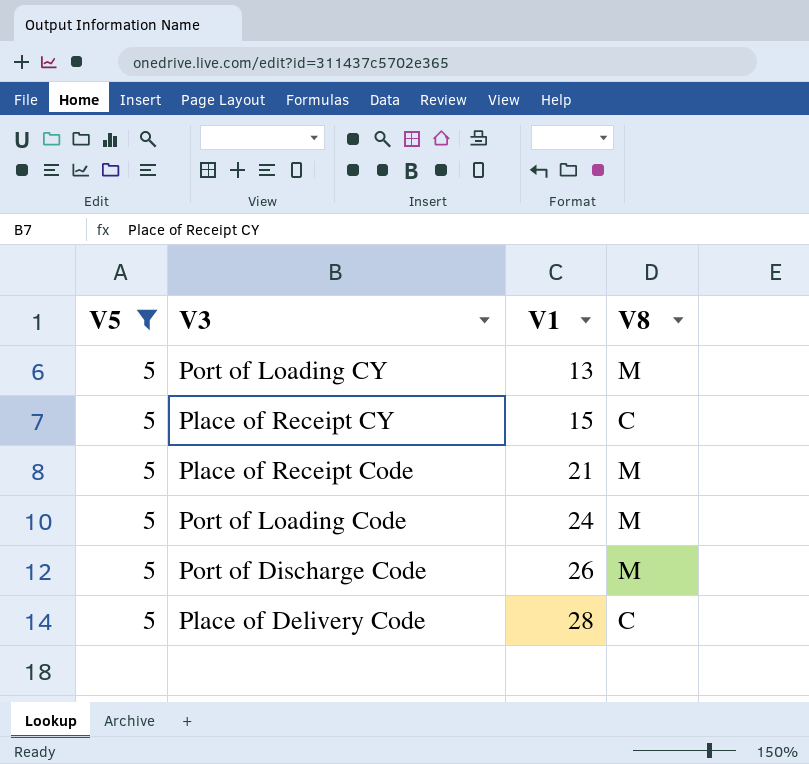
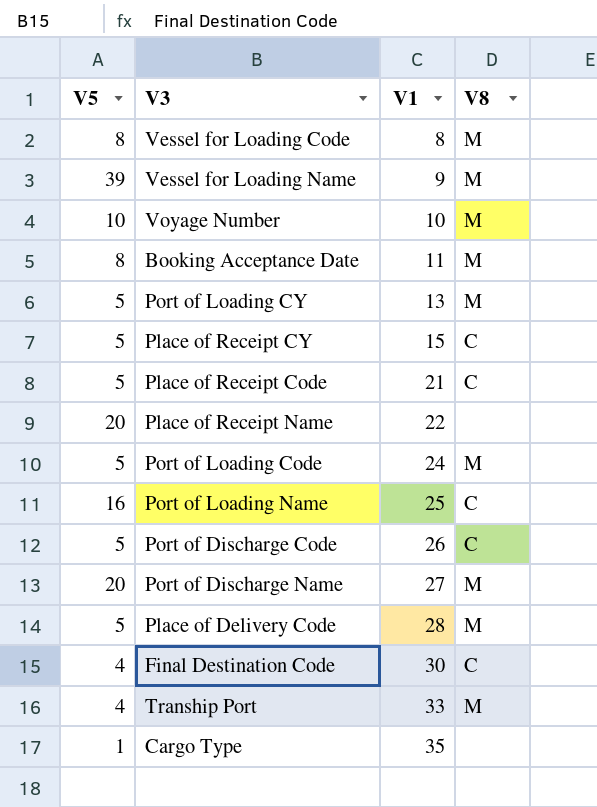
filter: V5 = 5 -> none
Place of Receipt Code | V8: M -> C
Port of Discharge Code | V8: M -> C
Place of Delivery Code | V8: C -> M

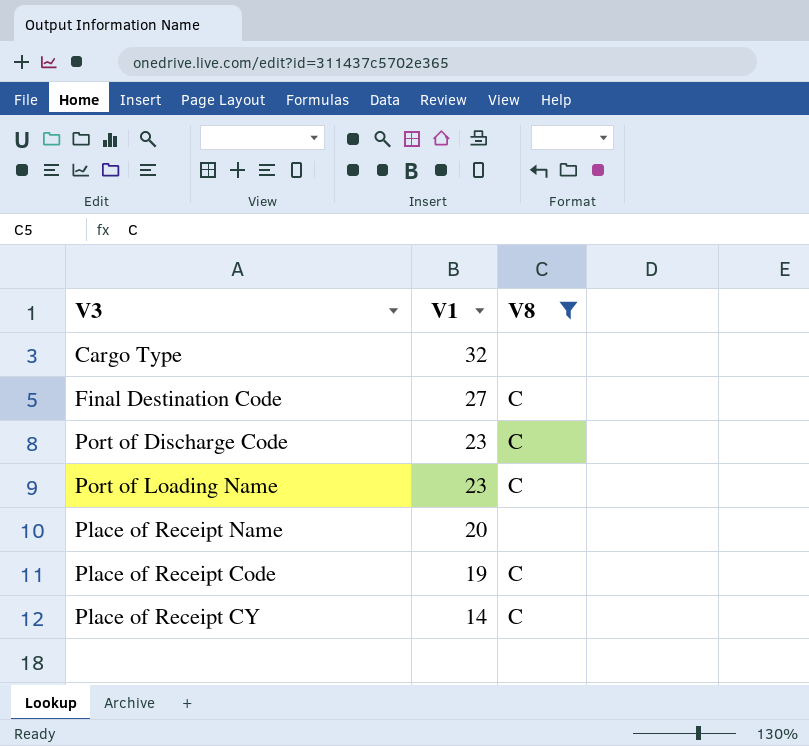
filter: none -> V8 != M
row order: V1 ascending -> V1 descending
column V5 | position: 1 -> none
Cargo Type | V1: 35 -> 32
Final Destination Code | V1: 30 -> 27
Port of Discharge Code | V1: 26 -> 23
Port of Loading Name | V1: 25 -> 23
Place of Receipt Name | V1: 22 -> 20
Place of Receipt Code | V1: 21 -> 19
Place of Receipt CY | V1: 15 -> 14

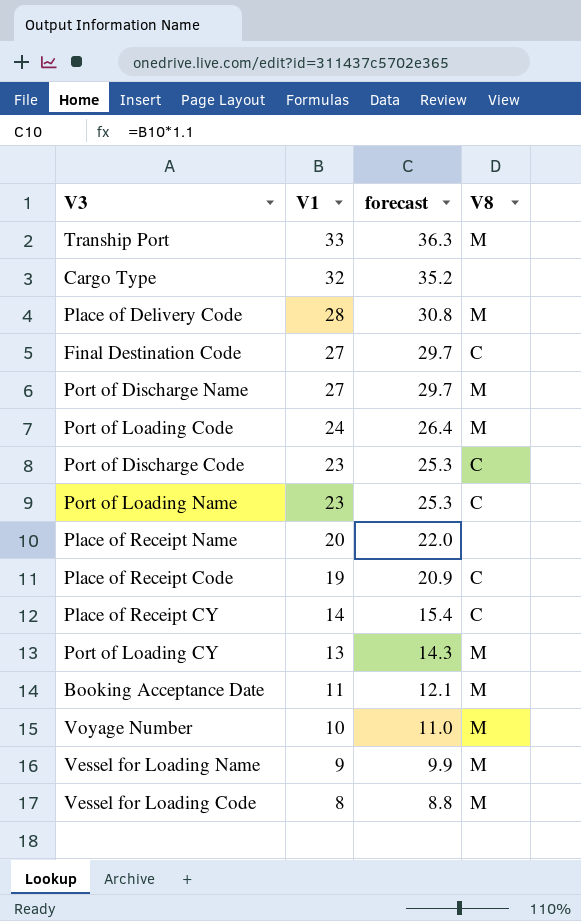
filter: V8 != M -> none
column forecast | formula: none -> [V1] * 1.1

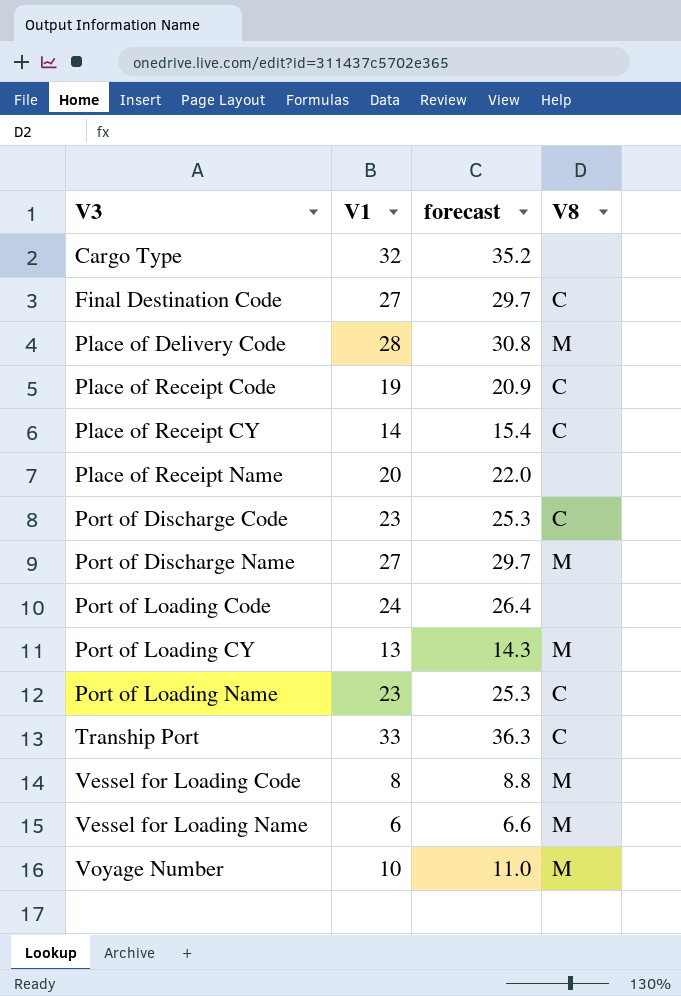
row order: V1 descending -> V3 ascending
row Booking Acceptance Date: 11 | 12.1 | M -> none
Port of Loading Code | V8: M -> none
Tranship Port | V8: M -> C
Vessel for Loading Name | V1: 9 -> 6
Vessel for Loading Name | forecast: 9.9 -> 6.6

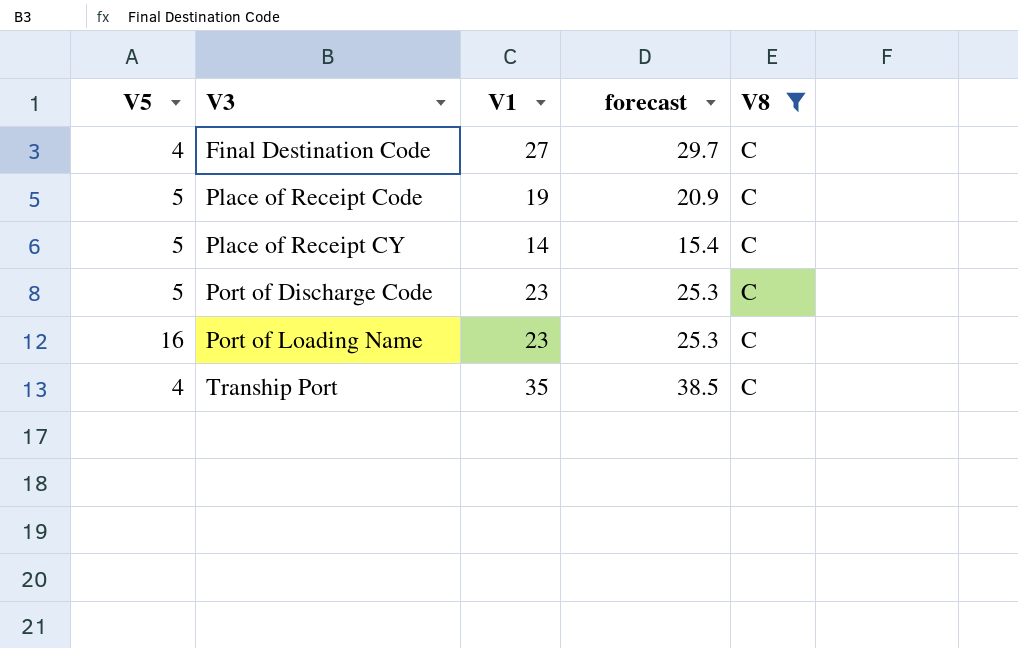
filter: none -> V8 = C
column V5 | position: none -> 1
Tranship Port | V1: 33 -> 35
Tranship Port | forecast: 36.3 -> 38.5

